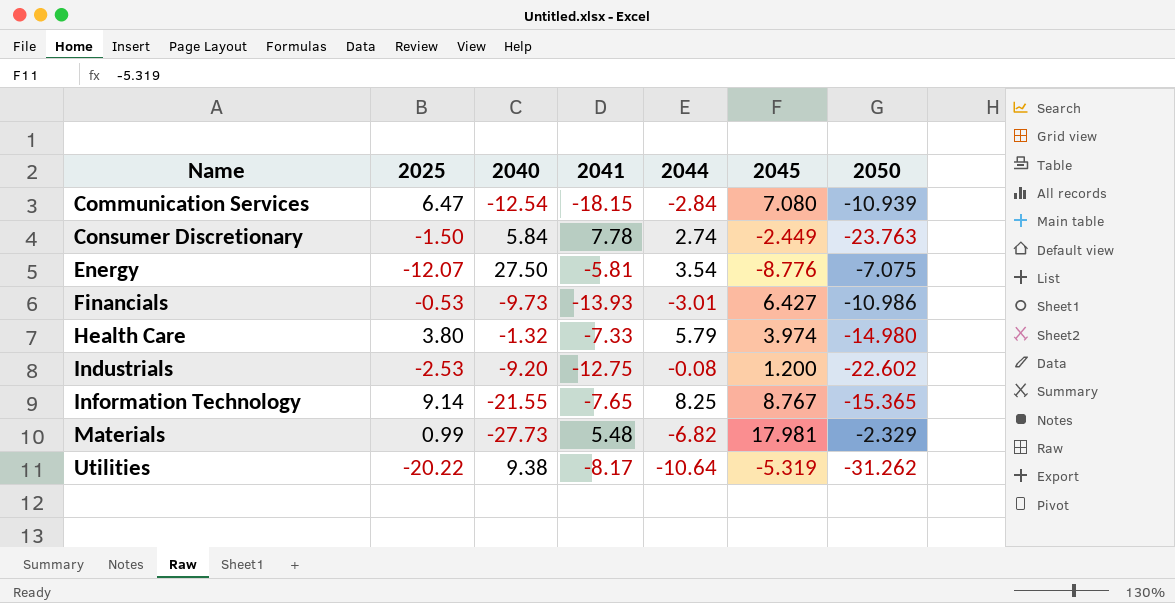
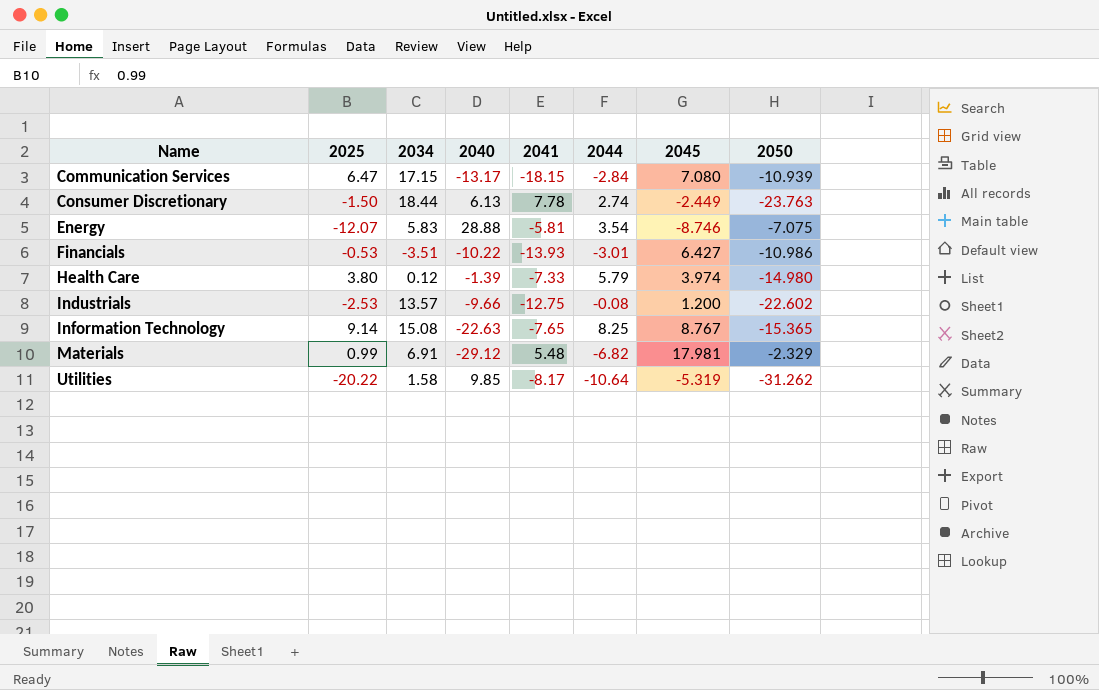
column 2034 | position: none -> 3
Communication Services | 2040: -12.54 -> -13.17
Consumer Discretionary | 2040: 5.84 -> 6.13
Energy | 2040: 27.50 -> 28.88
Energy | 2045: -8.776 -> -8.746
Financials | 2040: -9.73 -> -10.22
Health Care | 2040: -1.32 -> -1.39
Industrials | 2040: -9.20 -> -9.66
Information Technology | 2040: -21.55 -> -22.63
Materials | 2040: -27.73 -> -29.12
Utilities | 2040: 9.38 -> 9.85

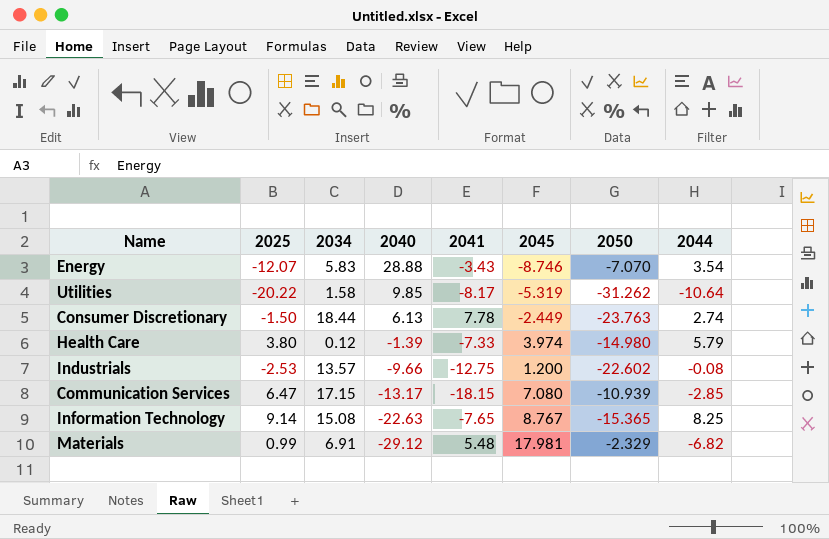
row order: Name ascending -> 2040 descending
column 2044 | position: 6 -> 8
row Financials: -0.53 | -3.51 | -10.22 | -13.93 | -3.01 | 6.427 | -10.986 -> none
Energy | 2041: -5.81 -> -3.43
Energy | 2050: -7.075 -> -7.070
Communication Services | 2044: -2.84 -> -2.85

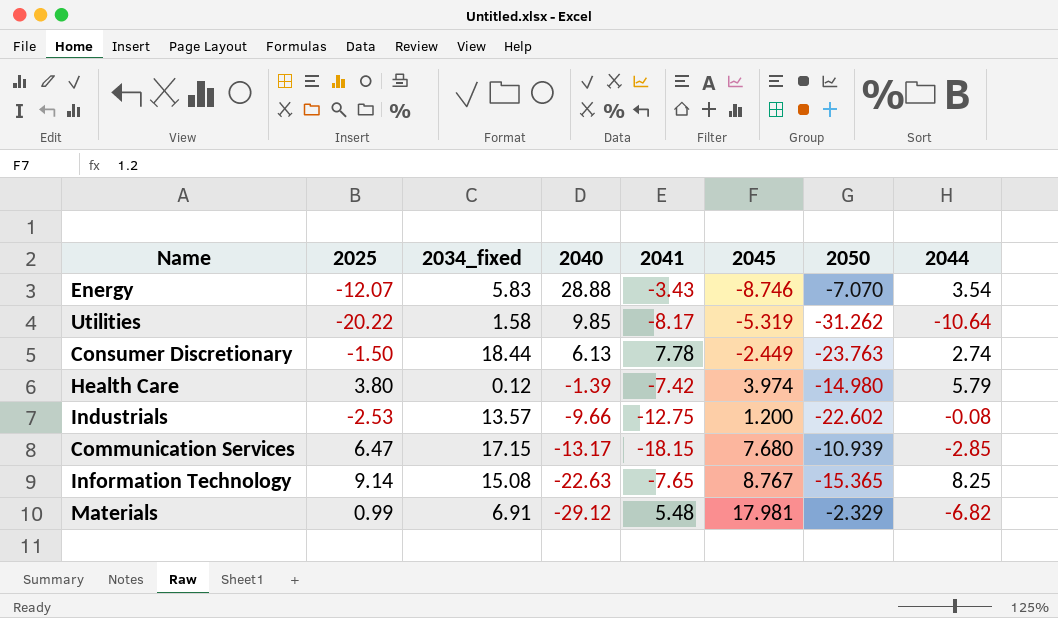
column name: 2034 -> 2034_fixed
Health Care | 2041: -7.33 -> -7.42
Communication Services | 2045: 7.080 -> 7.680

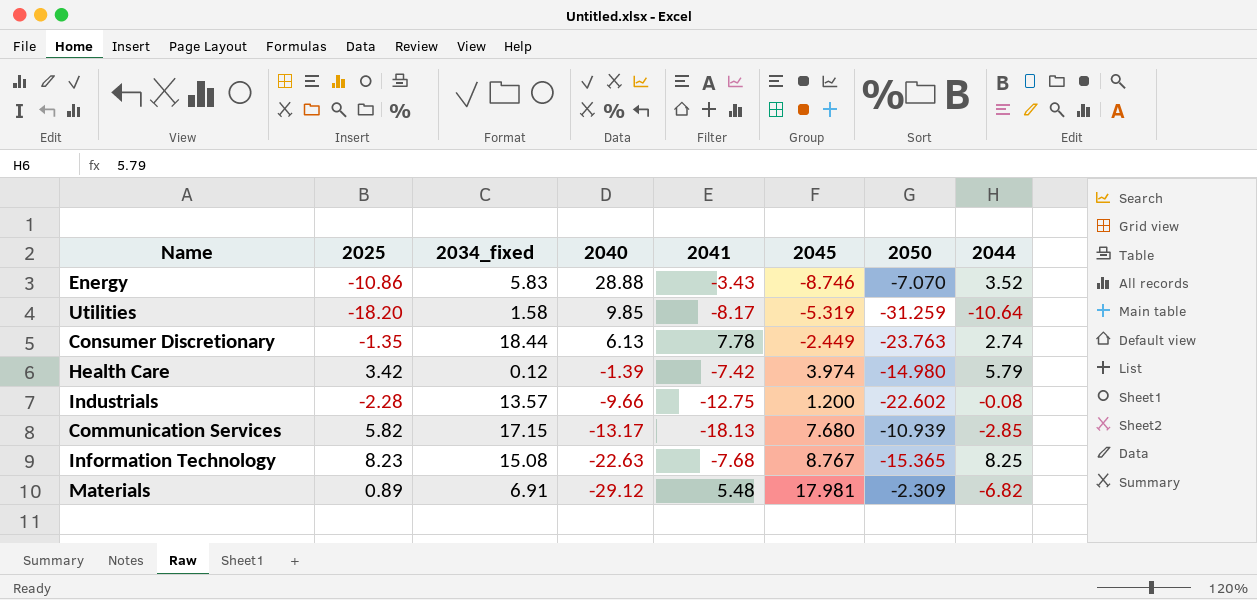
Energy | 2025: -12.07 -> -10.86
Energy | 2044: 3.54 -> 3.52
Utilities | 2025: -20.22 -> -18.20
Utilities | 2050: -31.262 -> -31.259
Consumer Discretionary | 2025: -1.50 -> -1.35
Health Care | 2025: 3.80 -> 3.42
Industrials | 2025: -2.53 -> -2.28
Communication Services | 2025: 6.47 -> 5.82
Communication Services | 2041: -18.15 -> -18.13
Information Technology | 2025: 9.14 -> 8.23
Information Technology | 2041: -7.65 -> -7.68
Materials | 2025: 0.99 -> 0.89
Materials | 2050: -2.329 -> -2.309

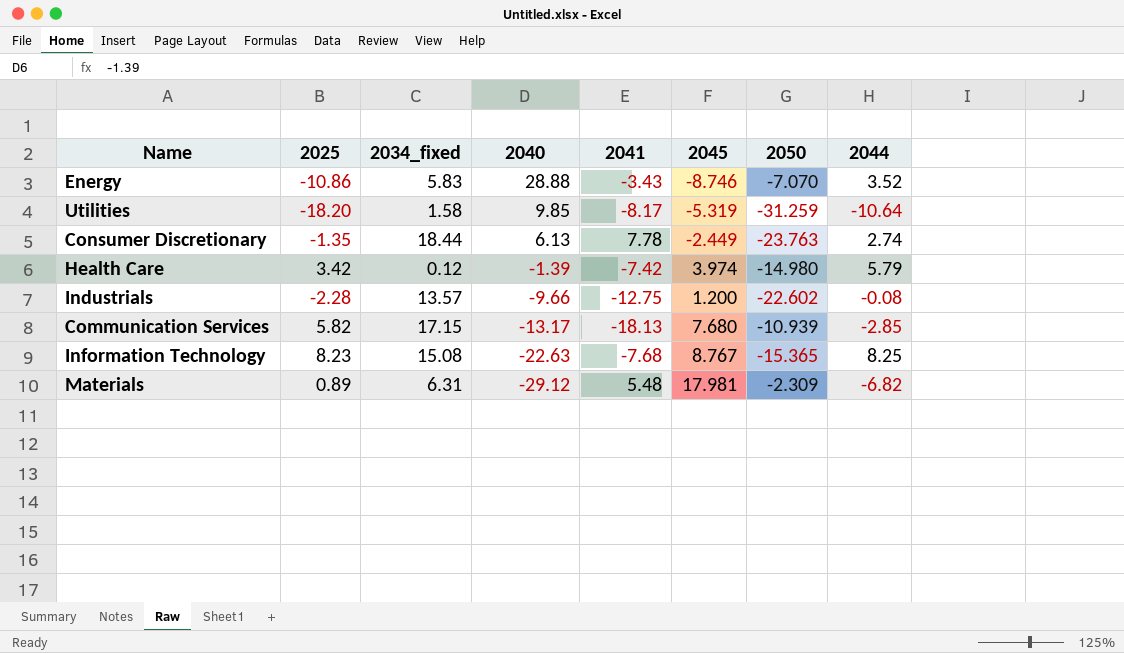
Materials | 2034_fixed: 6.91 -> 6.31

